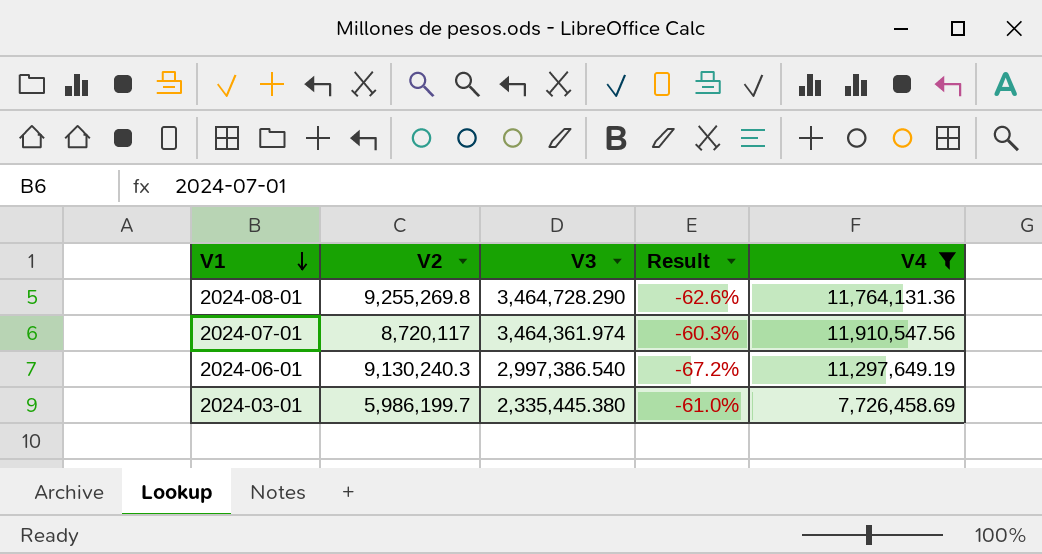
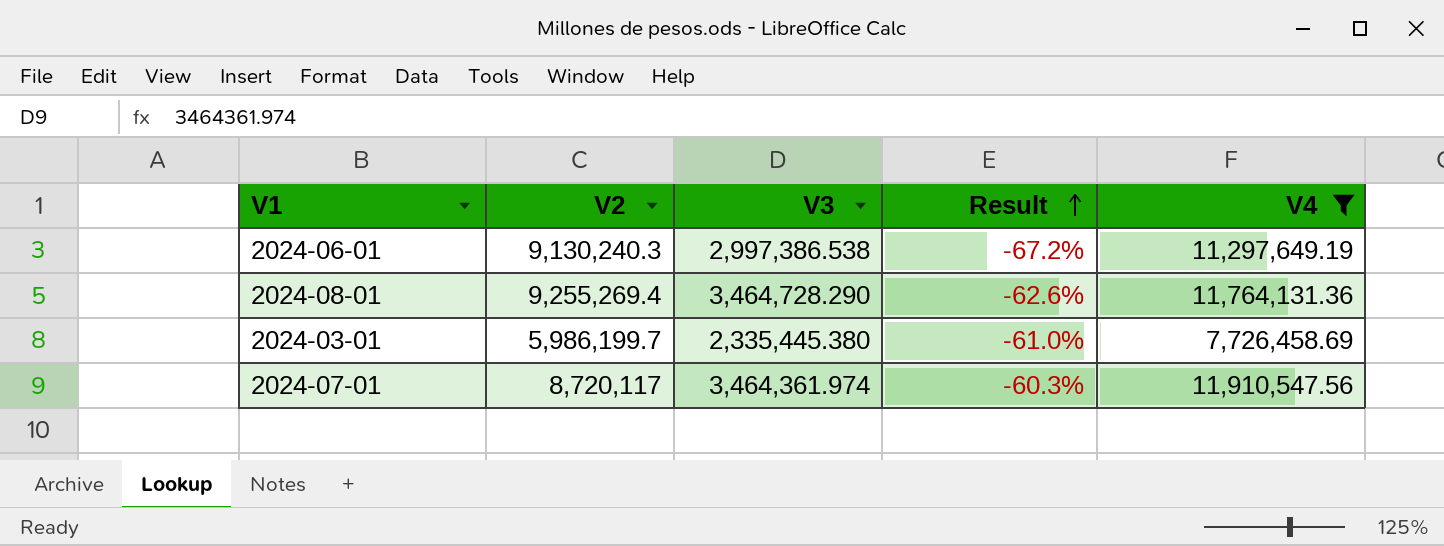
row order: V1 descending -> Result ascending
2024-06-01 | V3: 2,997,386.540 -> 2,997,386.538
2024-08-01 | V2: 9,255,269.8 -> 9,255,269.4

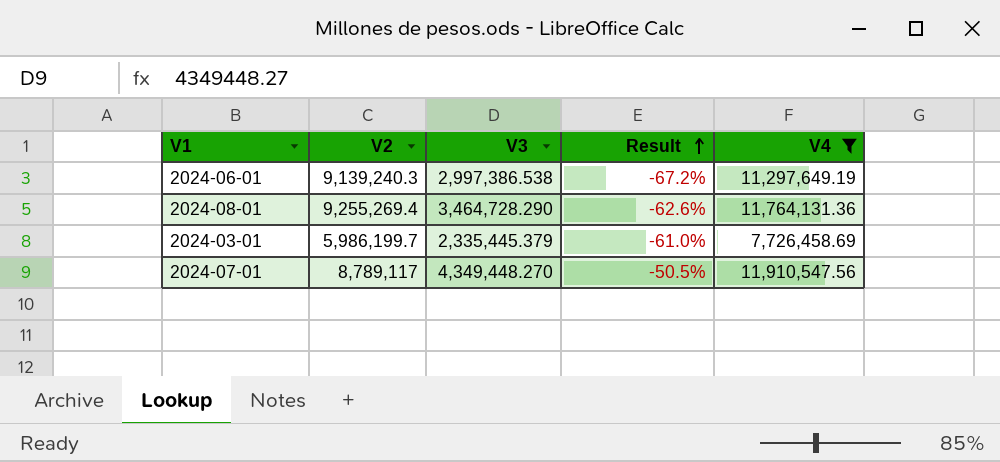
2024-06-01 | V2: 9,130,240.3 -> 9,139,240.3
2024-03-01 | V3: 2,335,445.380 -> 2,335,445.379
2024-07-01 | V2: 8,720,117 -> 8,789,117
2024-07-01 | V3: 3,464,361.974 -> 4,349,448.270
2024-07-01 | Result: -60.3% -> -50.5%

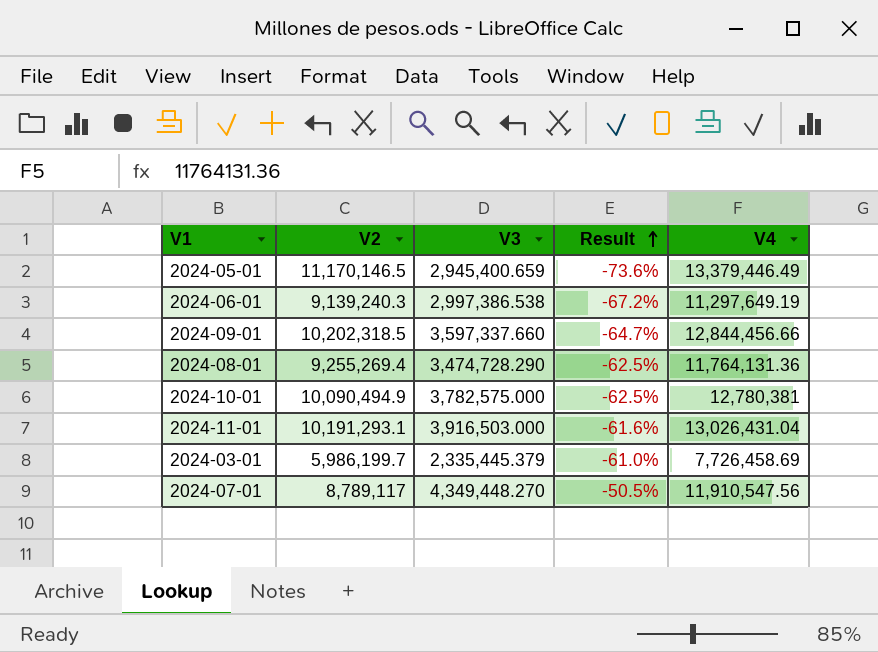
filter: V4 <= 11,910,547.56 -> none
2024-08-01 | V3: 3,464,728.290 -> 3,474,728.290
2024-08-01 | Result: -62.6% -> -62.5%

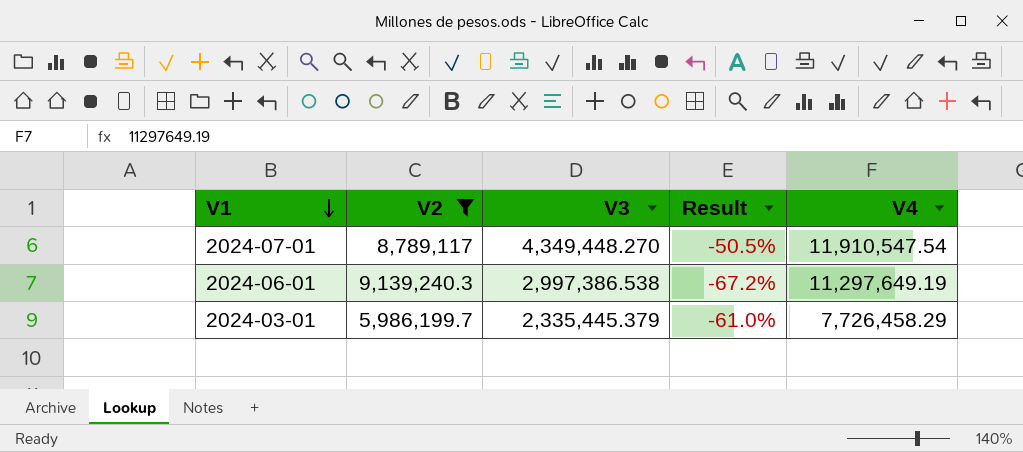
filter: none -> V2 <= 9,139,240.3
row order: Result ascending -> V1 descending
2024-07-01 | V4: 11,910,547.56 -> 11,910,547.54
2024-03-01 | V4: 7,726,458.69 -> 7,726,458.29

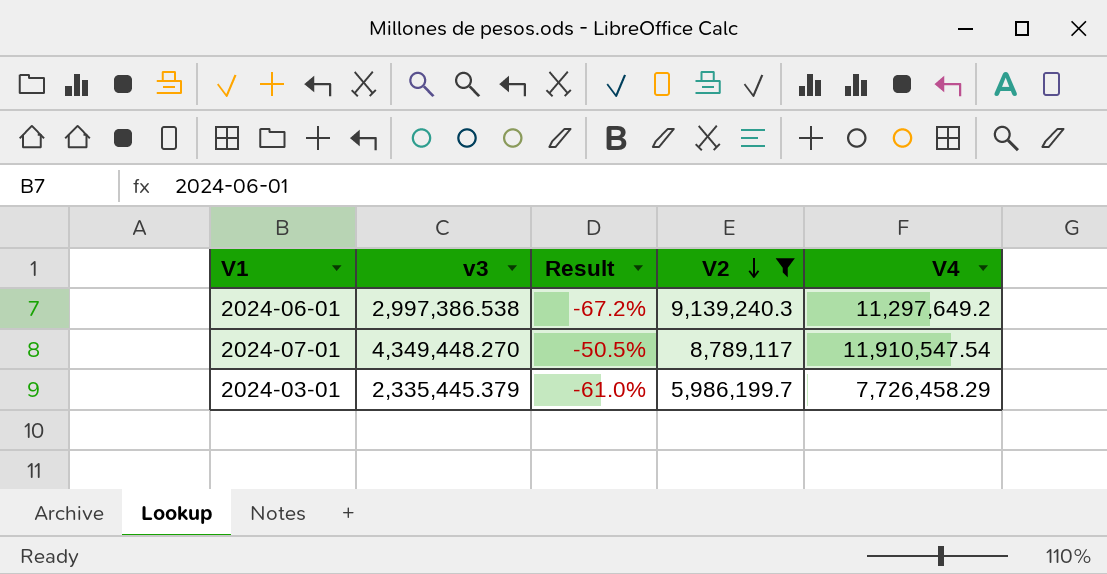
row order: V1 descending -> V2 descending
column name: V3 -> v3
column V2 | position: 2 -> 4
2024-06-01 | V4: 11,297,649.19 -> 11,297,649.2

